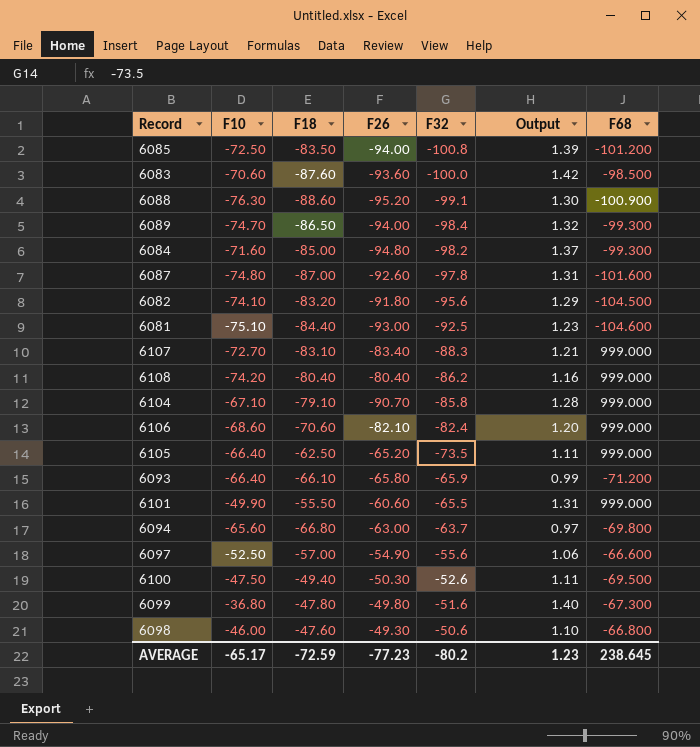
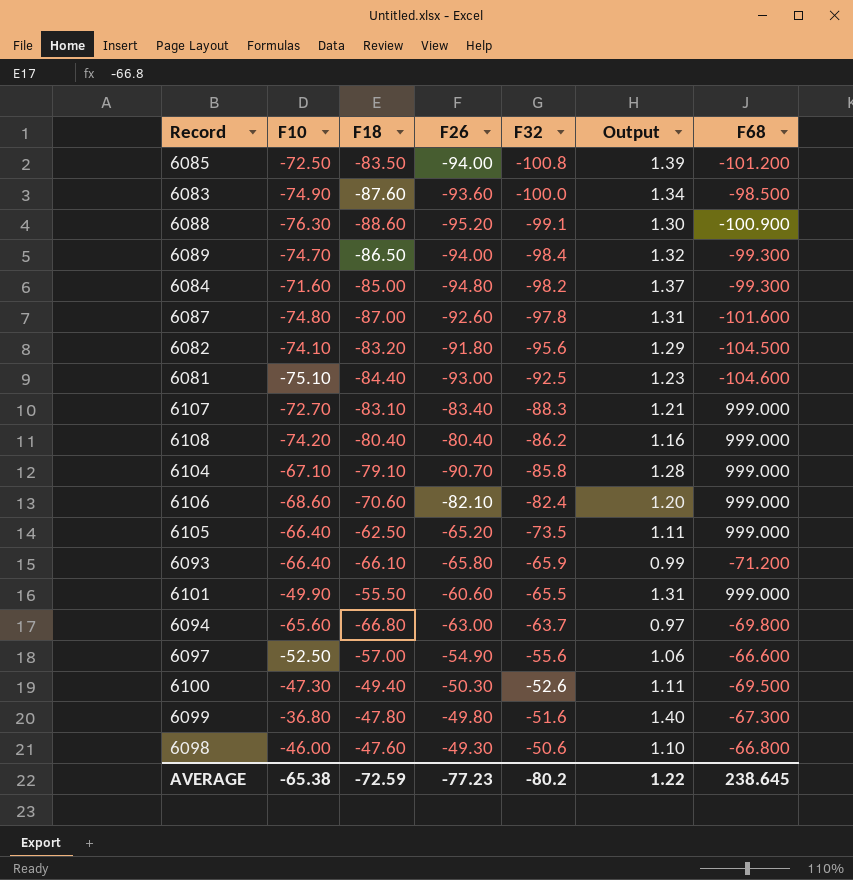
6083 | F10: -70.60 -> -74.90
6083 | Output: 1.42 -> 1.34
6100 | F10: -47.50 -> -47.30
AVERAGE | F10: -65.17 -> -65.38
AVERAGE | Output: 1.23 -> 1.22

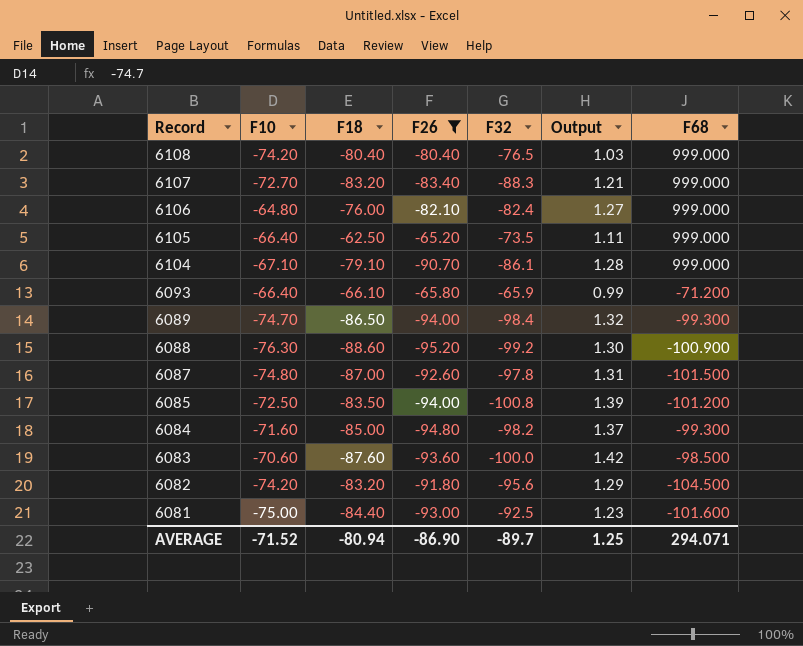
filter: none -> F26 <= -65.20
row order: F32 ascending -> Record descending
6108 | F32: -86.2 -> -76.5
6108 | Output: 1.16 -> 1.03
6107 | F18: -83.10 -> -83.20
6106 | F10: -68.60 -> -64.80
6106 | F18: -70.60 -> -76.00
6106 | Output: 1.20 -> 1.27
6104 | F32: -85.8 -> -86.1
6088 | F32: -99.1 -> -99.2
6087 | F68: -101.600 -> -101.500
6083 | F10: -74.90 -> -70.60
6083 | Output: 1.34 -> 1.42
6082 | F10: -74.10 -> -74.20
6081 | F10: -75.10 -> -75.00
6081 | F68: -104.600 -> -101.600
AVERAGE | F10: -65.38 -> -71.52
AVERAGE | F18: -72.59 -> -80.94
AVERAGE | F26: -77.23 -> -86.90
AVERAGE | F32: -80.2 -> -89.7
AVERAGE | Output: 1.22 -> 1.25
AVERAGE | F68: 238.645 -> 294.071

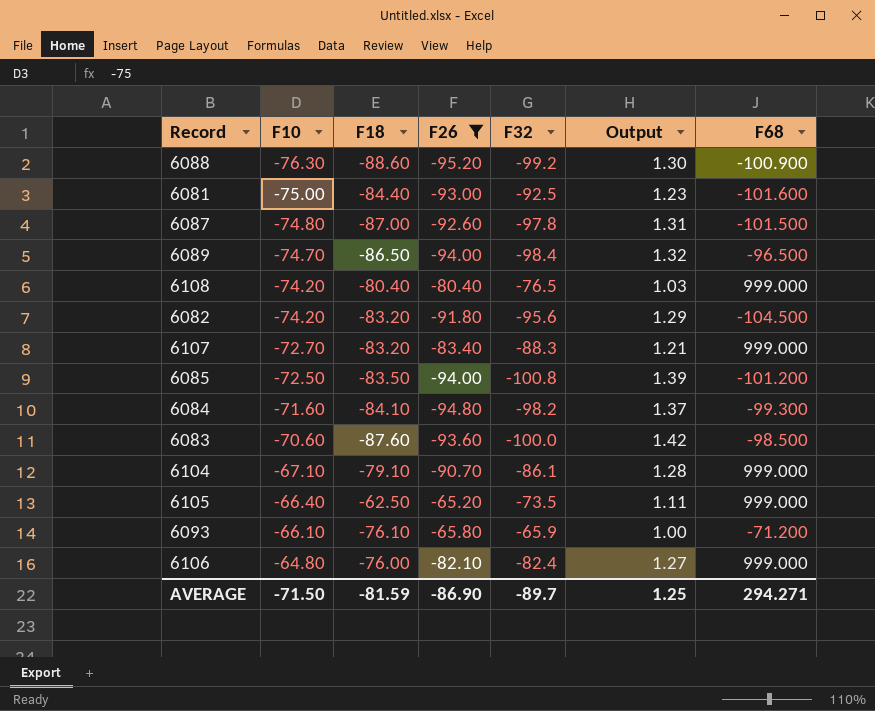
row order: Record descending -> F10 ascending
6089 | F68: -99.300 -> -96.500
6084 | F18: -85.00 -> -84.10
6093 | F10: -66.40 -> -66.10
6093 | F18: -66.10 -> -76.10
6093 | Output: 0.99 -> 1.00
AVERAGE | F10: -71.52 -> -71.50
AVERAGE | F18: -80.94 -> -81.59
AVERAGE | F68: 294.071 -> 294.271

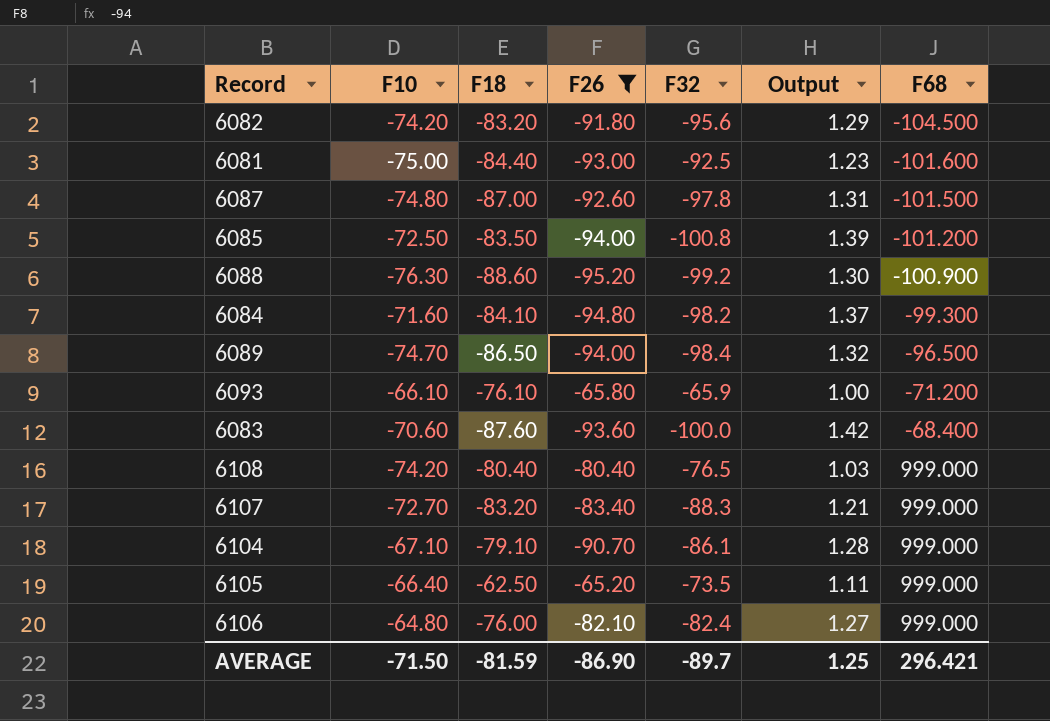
row order: F10 ascending -> F68 ascending
6083 | F68: -98.500 -> -68.400
AVERAGE | F68: 294.271 -> 296.421

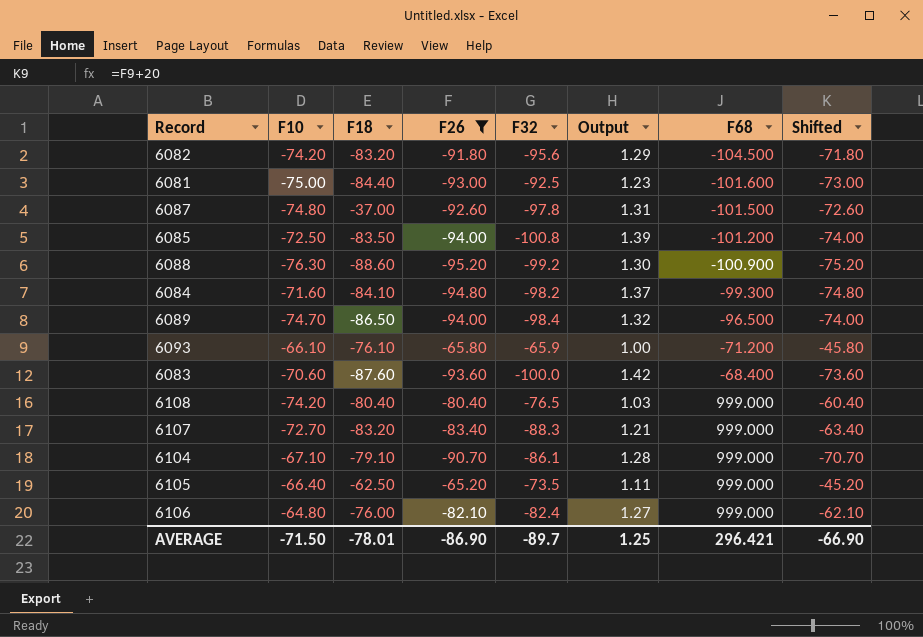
column Shifted | formula: none -> [F26] + 20
6087 | F18: -87.00 -> -37.00
AVERAGE | F18: -81.59 -> -78.01

